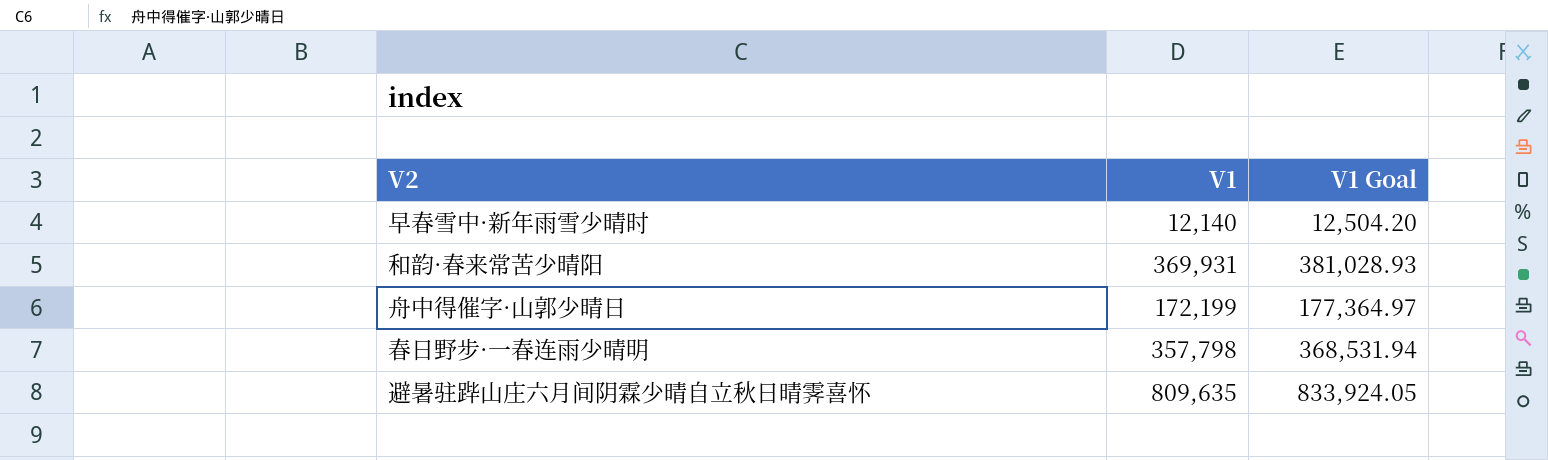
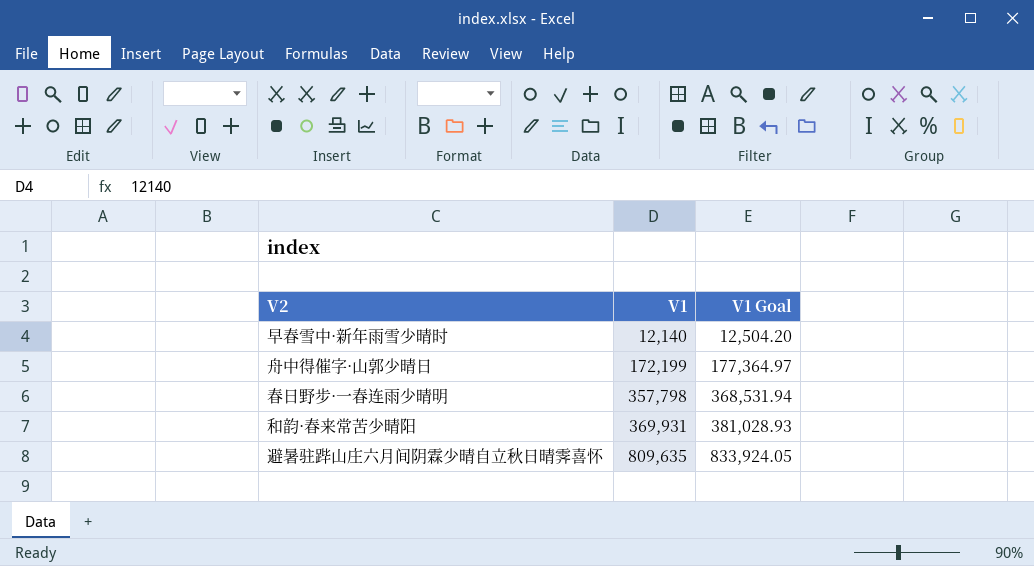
row order: none -> V1 ascending

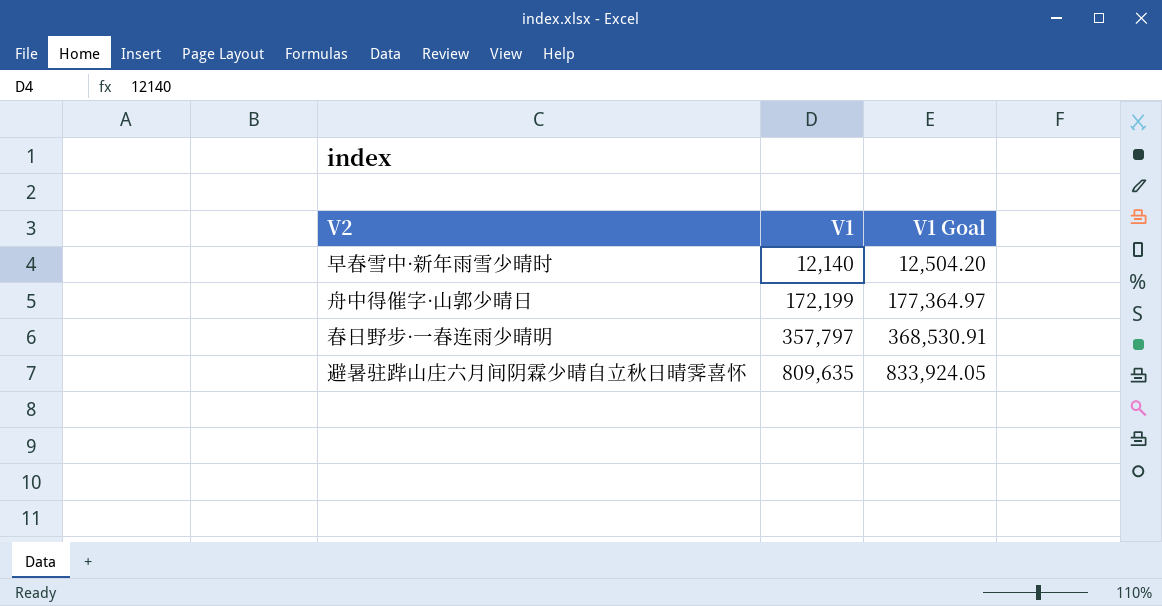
row 和韵·春来常苦少晴阳: 369,931 | 381,028.93 -> none
春日野步·一春连雨少晴明 | V1: 357,798 -> 357,797
春日野步·一春连雨少晴明 | V1 Goal: 368,531.94 -> 368,530.91

